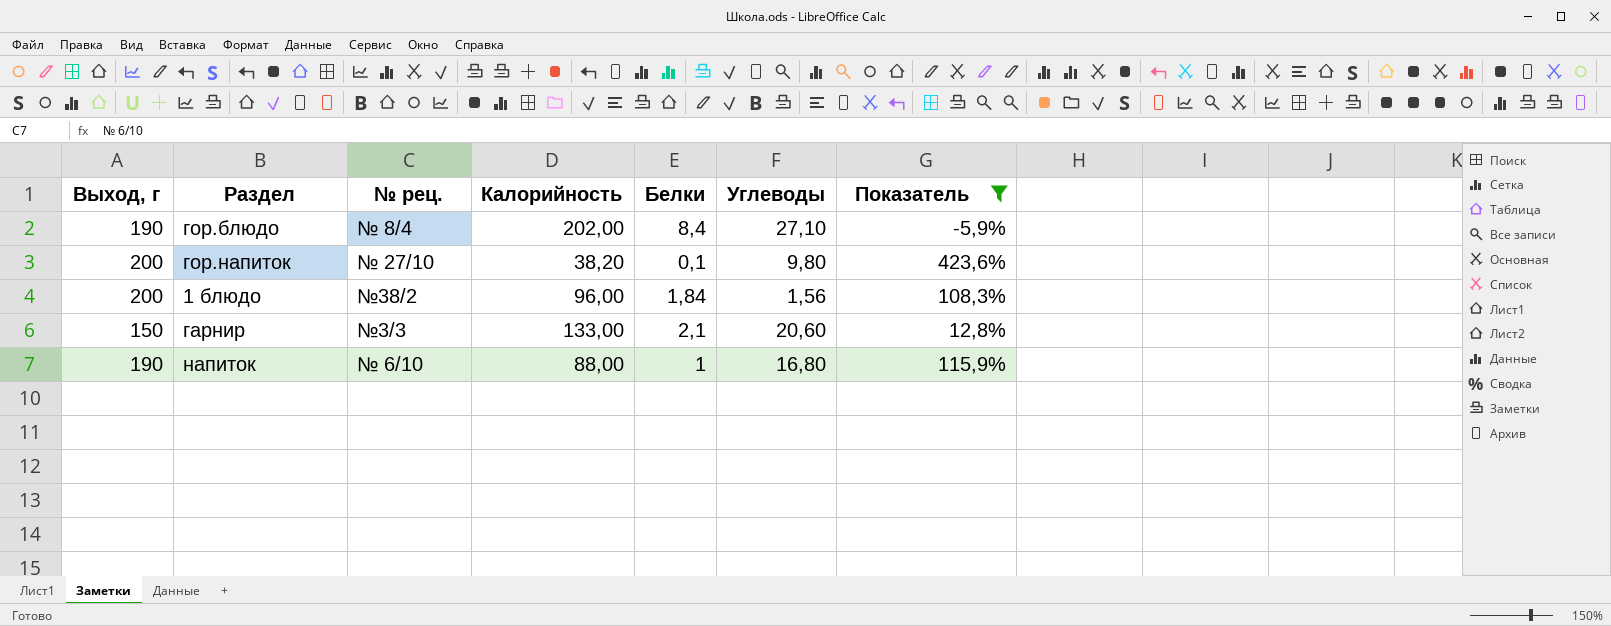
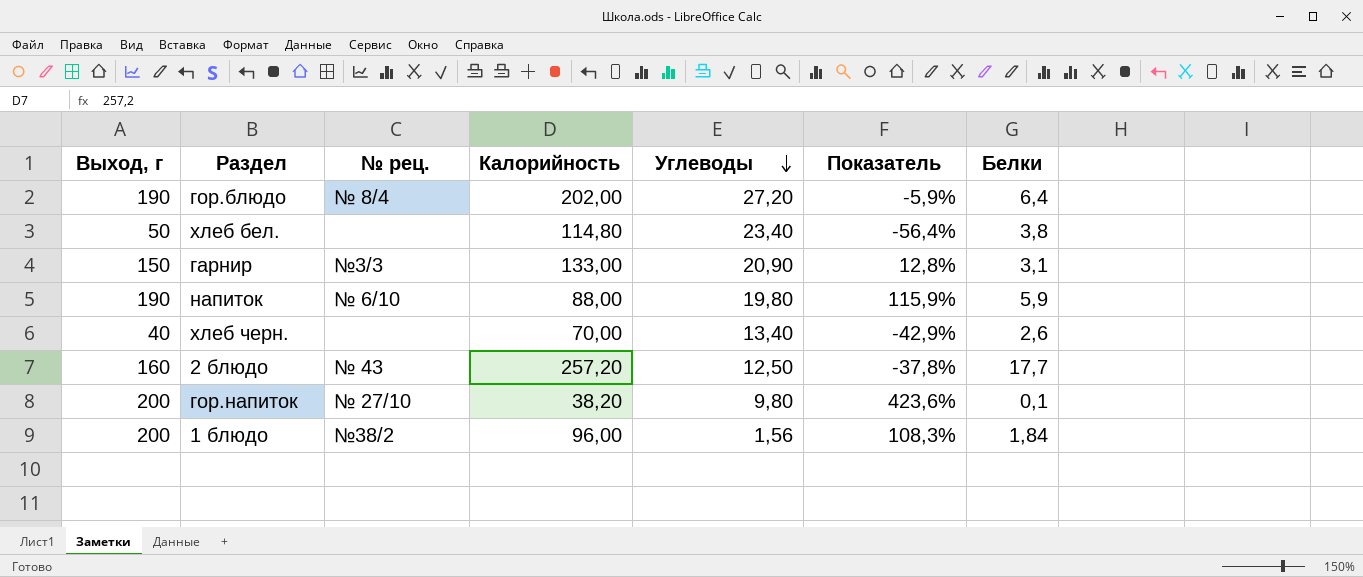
filter: Показатель >= -5,9% -> none
row order: none -> Углеводы descending
column Белки | position: 5 -> 7
гор.блюдо | Углеводы: 27,10 -> 27,20
гор.блюдо | Белки: 8,4 -> 6,4
гарнир | Углеводы: 20,60 -> 20,90
гарнир | Белки: 2,1 -> 3,1
напиток | Углеводы: 16,80 -> 19,80
напиток | Белки: 1 -> 5,9

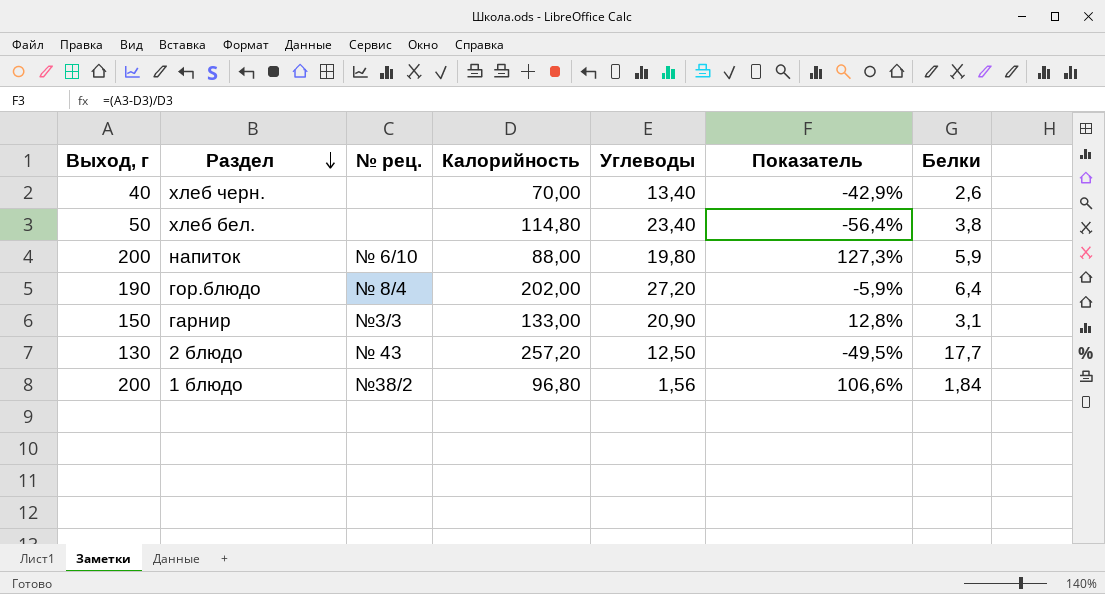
row order: Углеводы descending -> Раздел descending
row гор.напиток: 200 | № 27/10 | 38,20 | 9,80 | 423,6% | 0,1 -> none
напиток | Выход, г: 190 -> 200
напиток | Показатель: 115,9% -> 127,3%
2 блюдо | Выход, г: 160 -> 130
2 блюдо | Показатель: -37,8% -> -49,5%
1 блюдо | Калорийность: 96,00 -> 96,80
1 блюдо | Показатель: 108,3% -> 106,6%

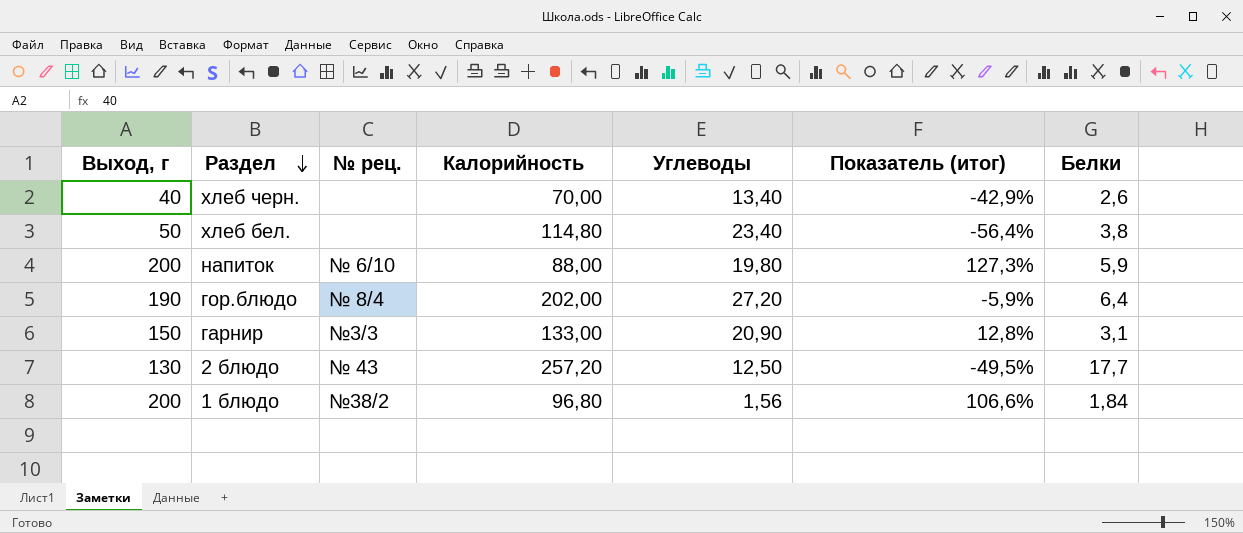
column name: Показатель -> Показатель (итог)

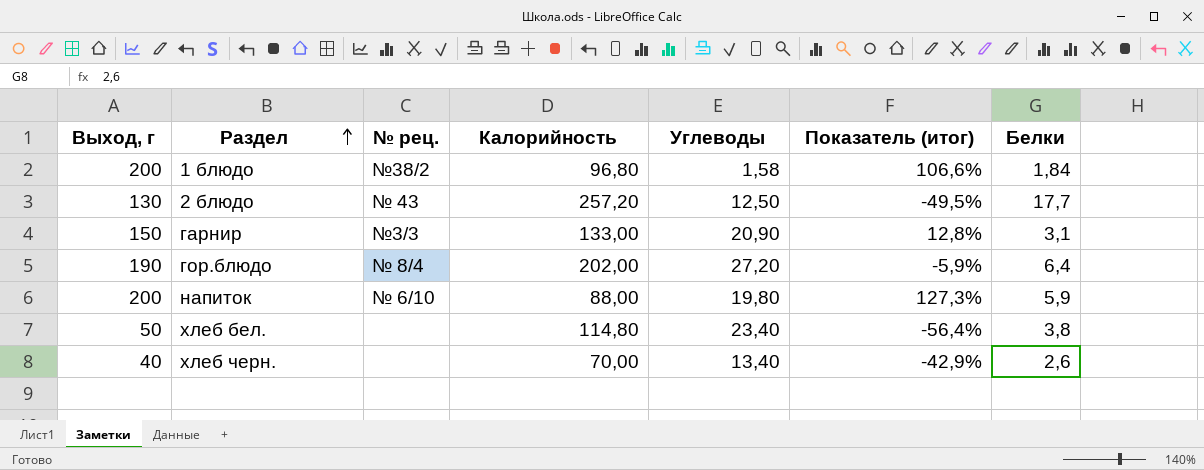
row order: Раздел descending -> Раздел ascending
1 блюдо | Углеводы: 1,56 -> 1,58

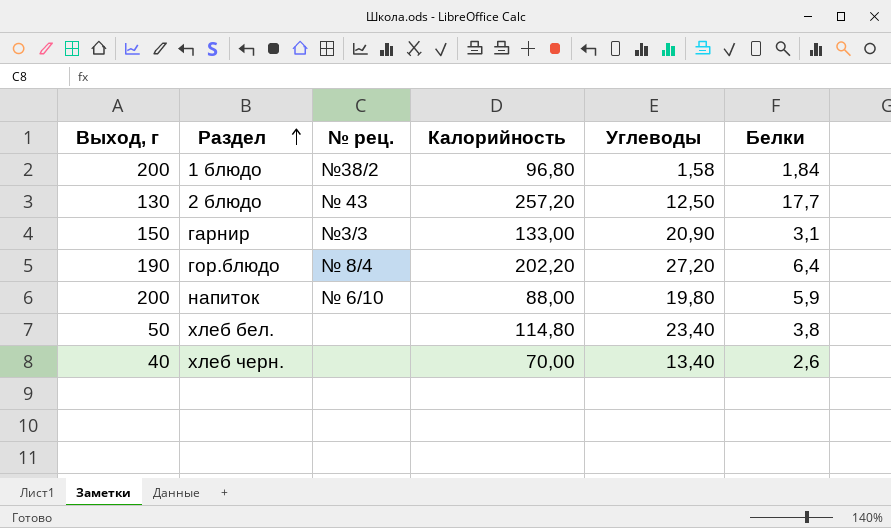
column Показатель (итог) | formula: ([Выход, г] - [Калорийность]) / [Калорийность] -> none
гор.блюдо | Калорийность: 202,00 -> 202,20

